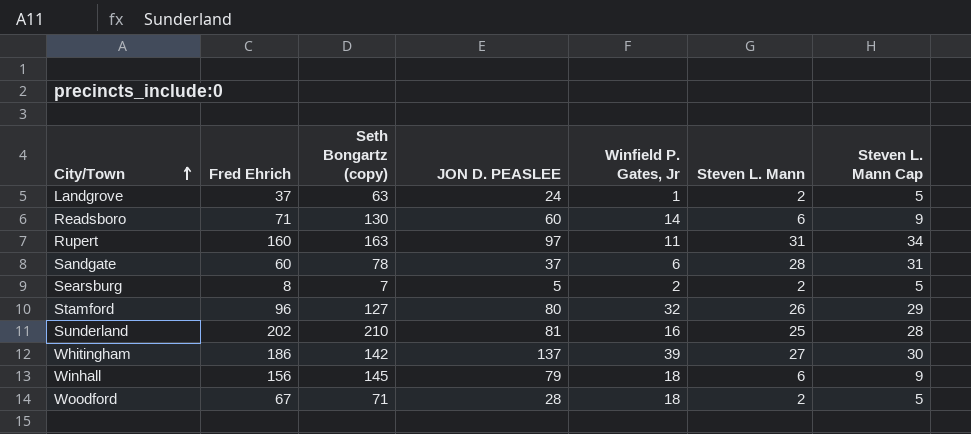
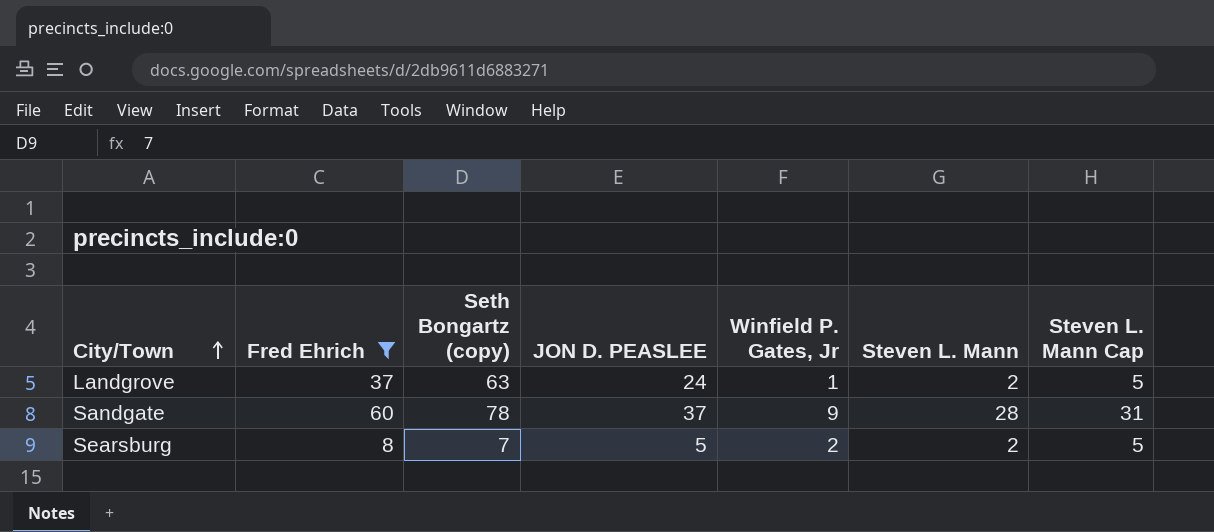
filter: none -> Fred Ehrich <= 60
Sandgate | Winfield P. Gates, Jr: 6 -> 9

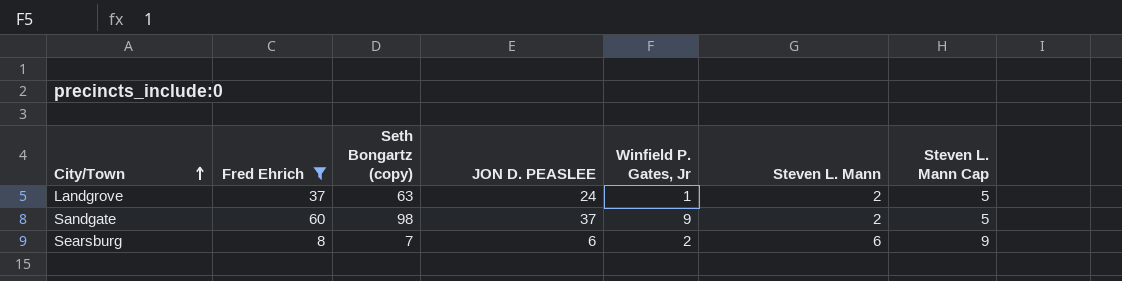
Sandgate | Seth Bongartz (copy): 78 -> 98
Sandgate | Steven L. Mann: 28 -> 2
Sandgate | Steven L. Mann Cap: 31 -> 5
Searsburg | JON D. PEASLEE: 5 -> 6
Searsburg | Steven L. Mann: 2 -> 6
Searsburg | Steven L. Mann Cap: 5 -> 9

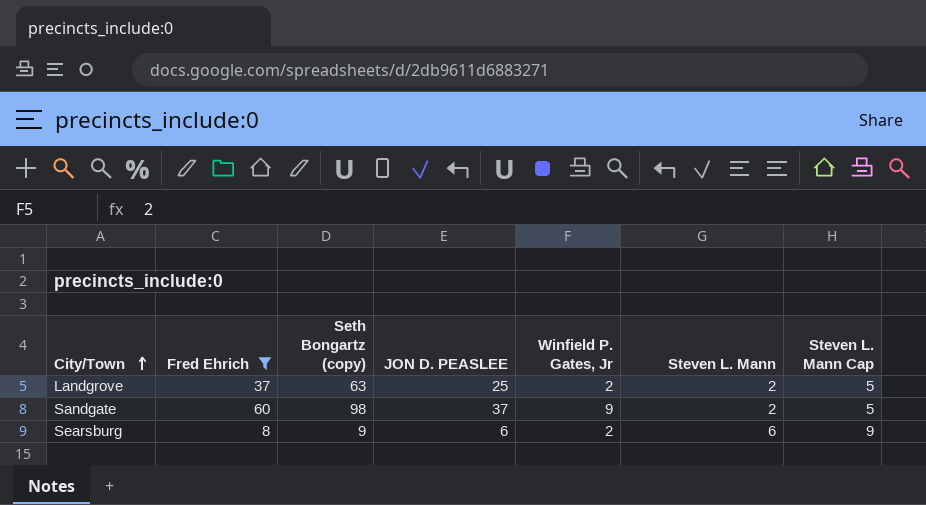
Landgrove | JON D. PEASLEE: 24 -> 25
Landgrove | Winfield P. Gates, Jr: 1 -> 2
Searsburg | Seth Bongartz (copy): 7 -> 9

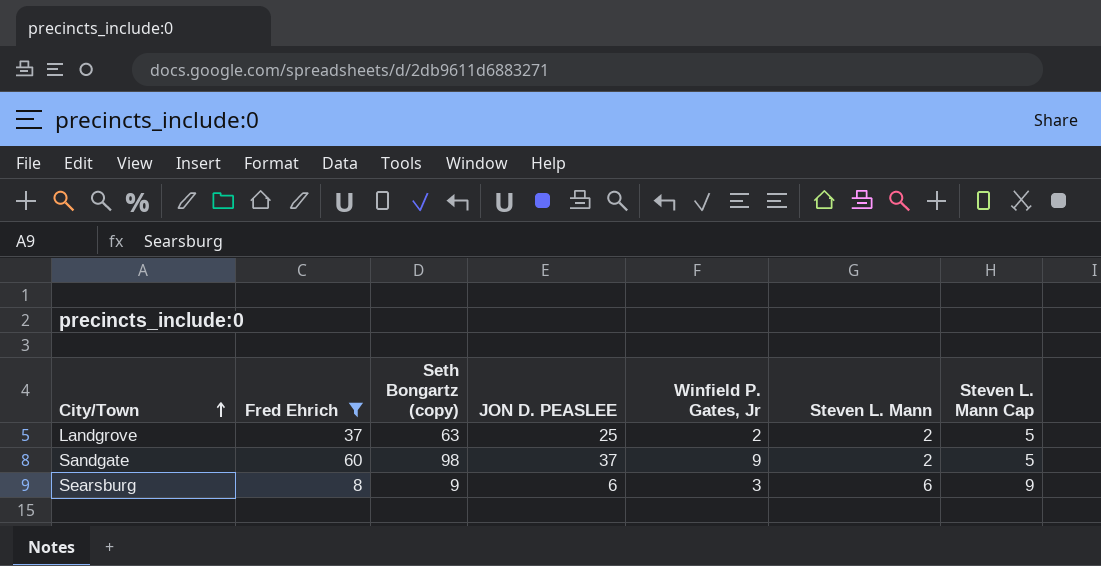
Searsburg | Winfield P. Gates, Jr: 2 -> 3

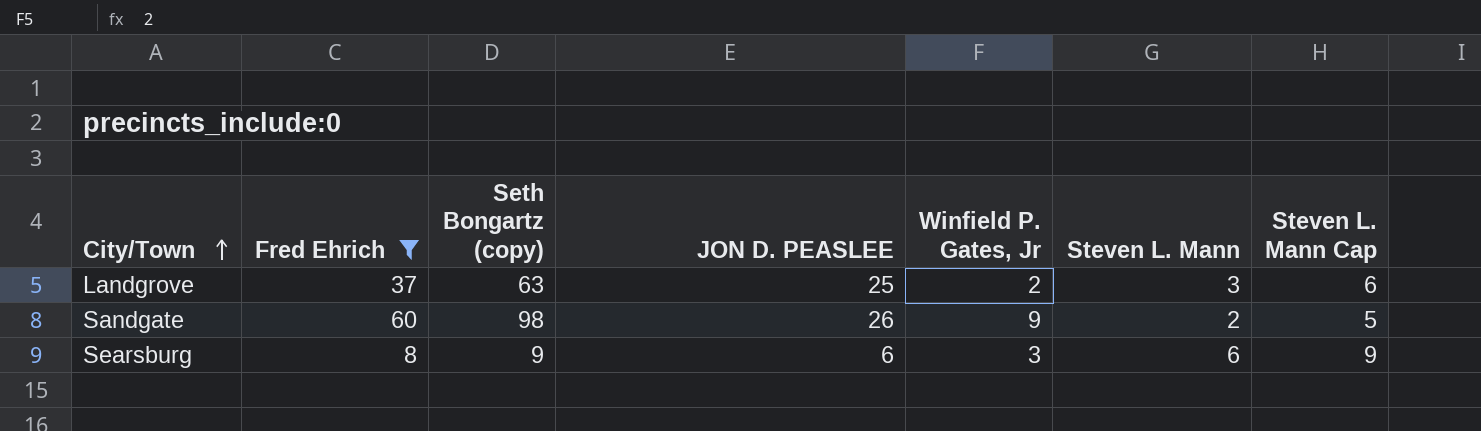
Landgrove | Steven L. Mann: 2 -> 3
Landgrove | Steven L. Mann Cap: 5 -> 6
Sandgate | JON D. PEASLEE: 37 -> 26

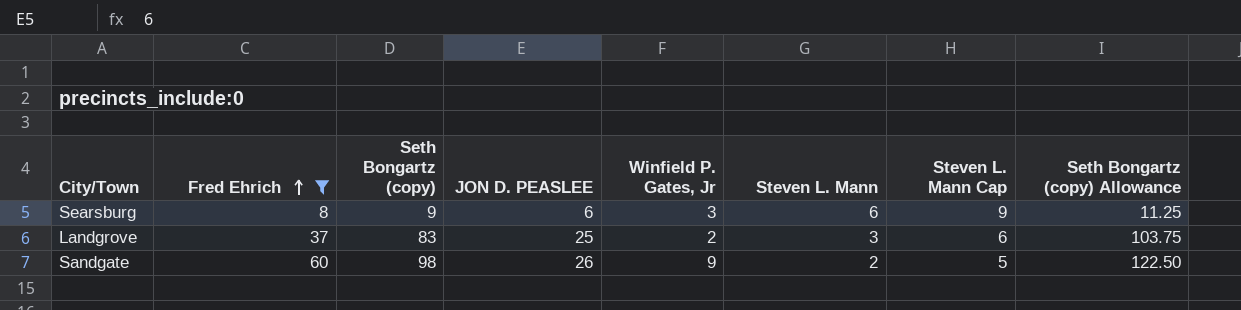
row order: City/Town ascending -> Fred Ehrich ascending
column Seth Bongartz (copy) Allowance | formula: none -> [Seth Bongartz (copy)] * 1.25
Landgrove | Seth Bongartz (copy): 63 -> 83

